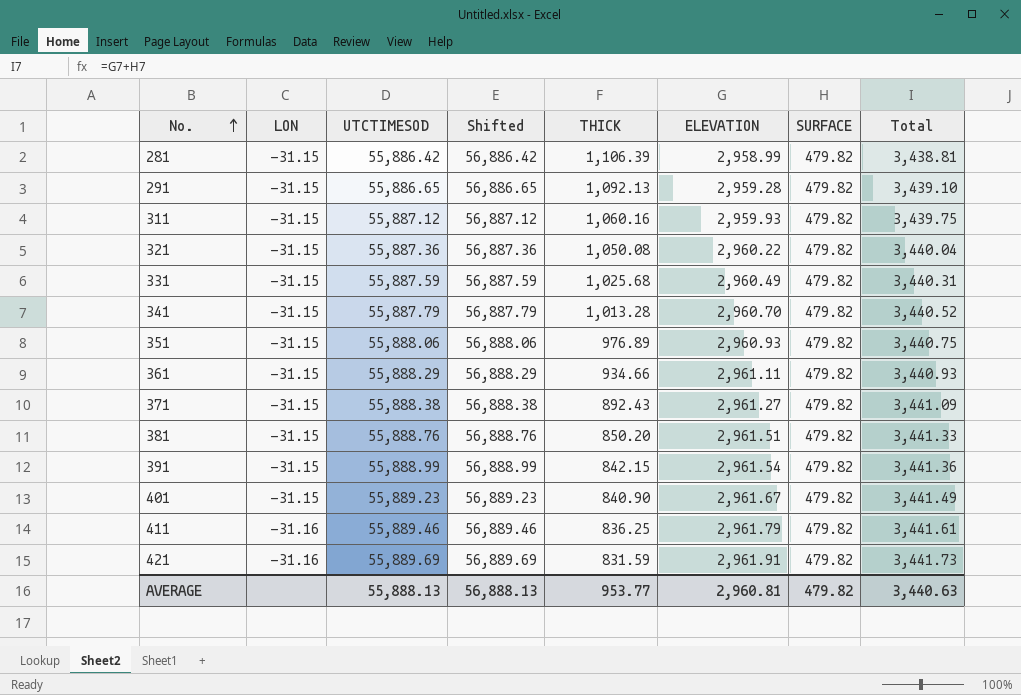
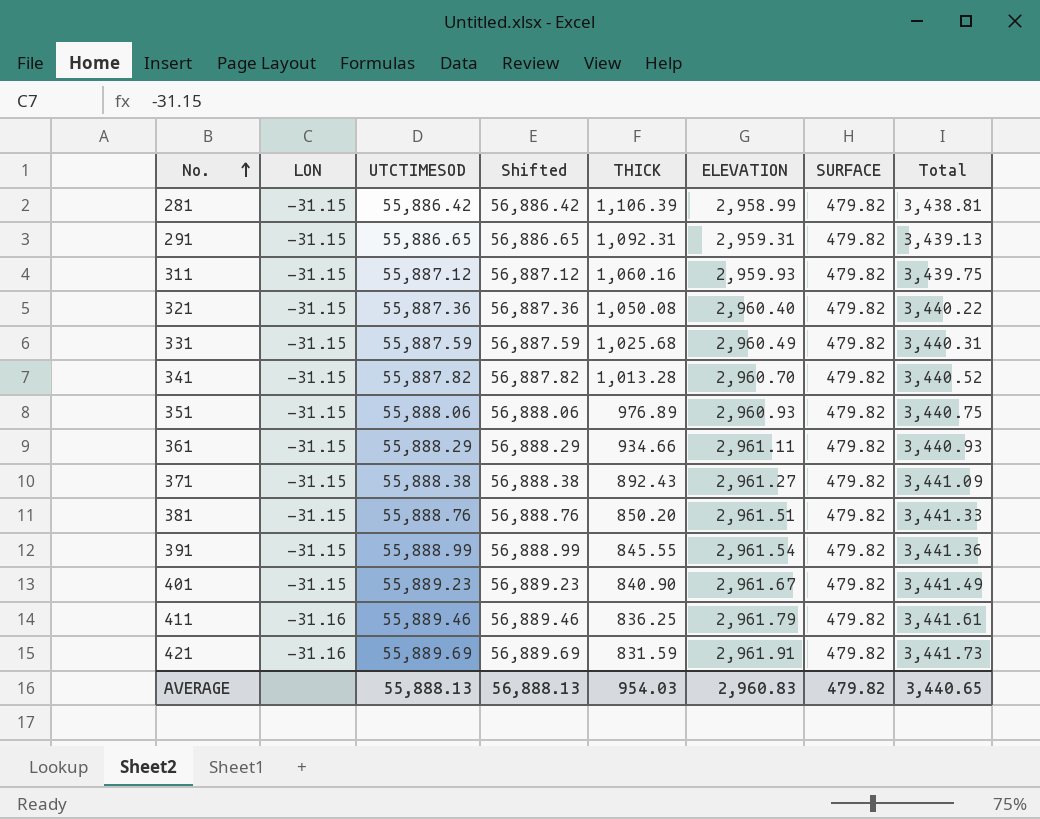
291 | THICK: 1,092.13 -> 1,092.31
291 | ELEVATION: 2,959.28 -> 2,959.31
291 | Total: 3,439.10 -> 3,439.13
321 | ELEVATION: 2,960.22 -> 2,960.40
321 | Total: 3,440.04 -> 3,440.22
341 | UTCTIMESOD: 55,887.79 -> 55,887.82
341 | Shifted: 56,887.79 -> 56,887.82
391 | THICK: 842.15 -> 845.55
AVERAGE | THICK: 953.77 -> 954.03
AVERAGE | ELEVATION: 2,960.81 -> 2,960.83
AVERAGE | Total: 3,440.63 -> 3,440.65

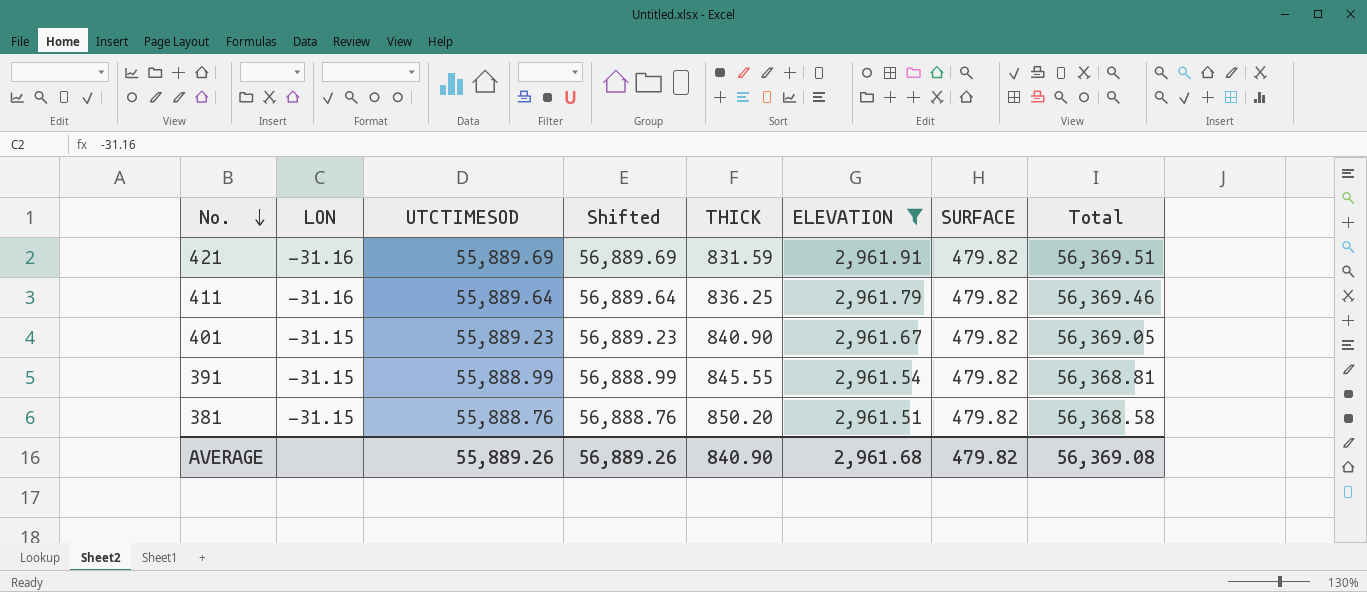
filter: none -> ELEVATION >= 2,961.51
row order: No. ascending -> No. descending
column Total | formula: [ELEVATION] + [SURFACE] -> [UTCTIMESOD] + [SURFACE]
411 | UTCTIMESOD: 55,889.46 -> 55,889.64
411 | Shifted: 56,889.46 -> 56,889.64
AVERAGE | UTCTIMESOD: 55,888.13 -> 55,889.26
AVERAGE | Shifted: 56,888.13 -> 56,889.26
AVERAGE | THICK: 954.03 -> 840.90
AVERAGE | ELEVATION: 2,960.83 -> 2,961.68
AVERAGE | Total: 3,440.65 -> 56,369.08

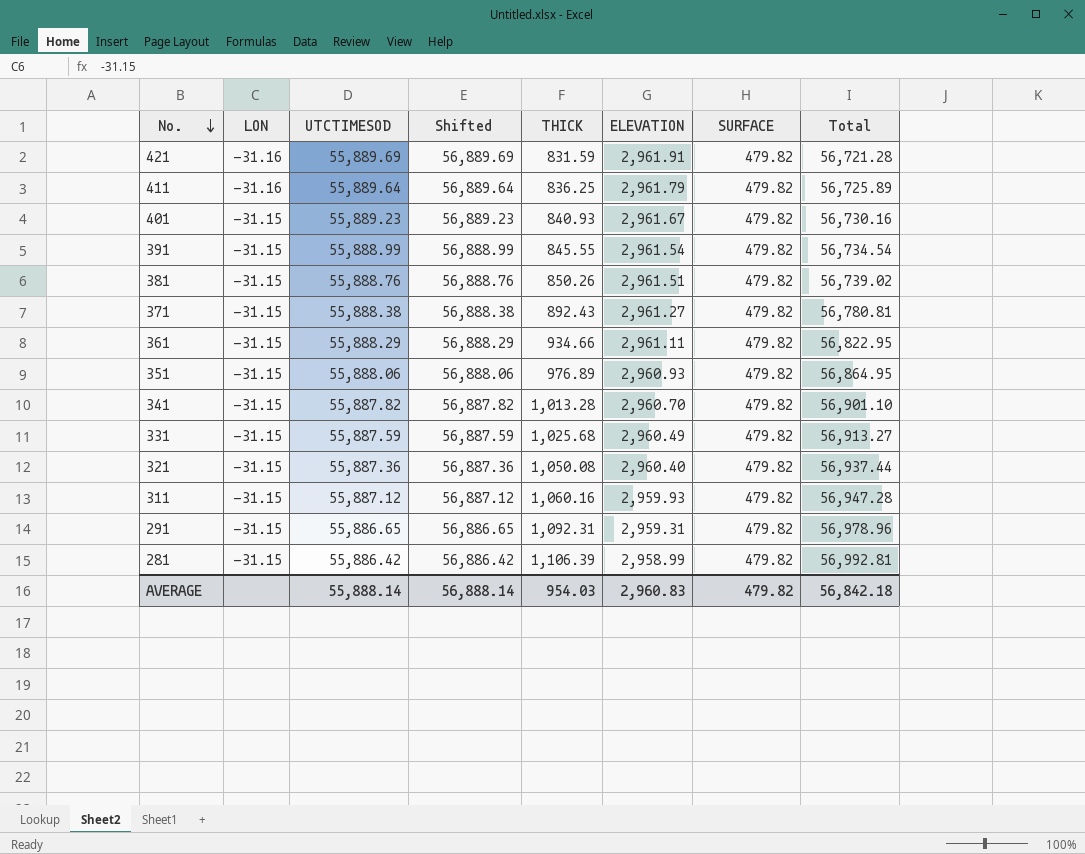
filter: ELEVATION >= 2,961.51 -> none
column Total | formula: [UTCTIMESOD] + [SURFACE] -> [UTCTIMESOD] + [THICK]
401 | THICK: 840.90 -> 840.93
381 | THICK: 850.20 -> 850.26
AVERAGE | UTCTIMESOD: 55,889.26 -> 55,888.14
AVERAGE | Shifted: 56,889.26 -> 56,888.14
AVERAGE | THICK: 840.90 -> 954.03
AVERAGE | ELEVATION: 2,961.68 -> 2,960.83
AVERAGE | Total: 56,369.08 -> 56,842.18

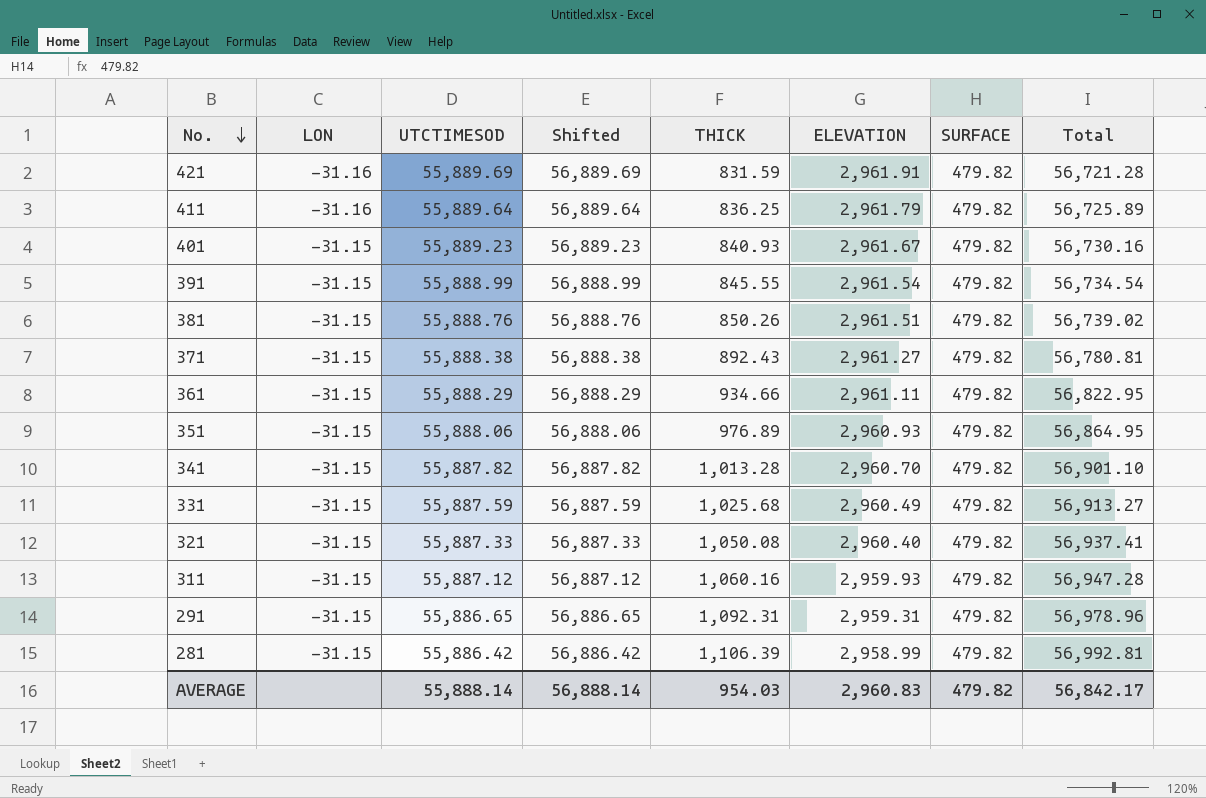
321 | UTCTIMESOD: 55,887.36 -> 55,887.33
321 | Shifted: 56,887.36 -> 56,887.33
321 | Total: 56,937.44 -> 56,937.41
AVERAGE | Total: 56,842.18 -> 56,842.17

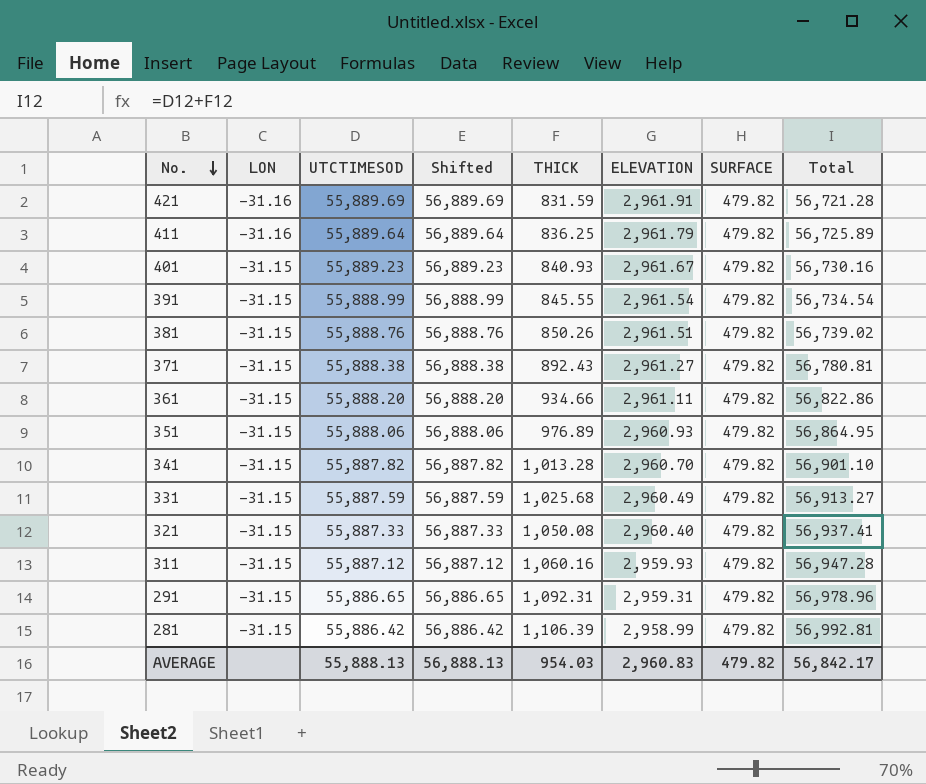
361 | UTCTIMESOD: 55,888.29 -> 55,888.20
361 | Shifted: 56,888.29 -> 56,888.20
361 | Total: 56,822.95 -> 56,822.86
AVERAGE | UTCTIMESOD: 55,888.14 -> 55,888.13
AVERAGE | Shifted: 56,888.14 -> 56,888.13

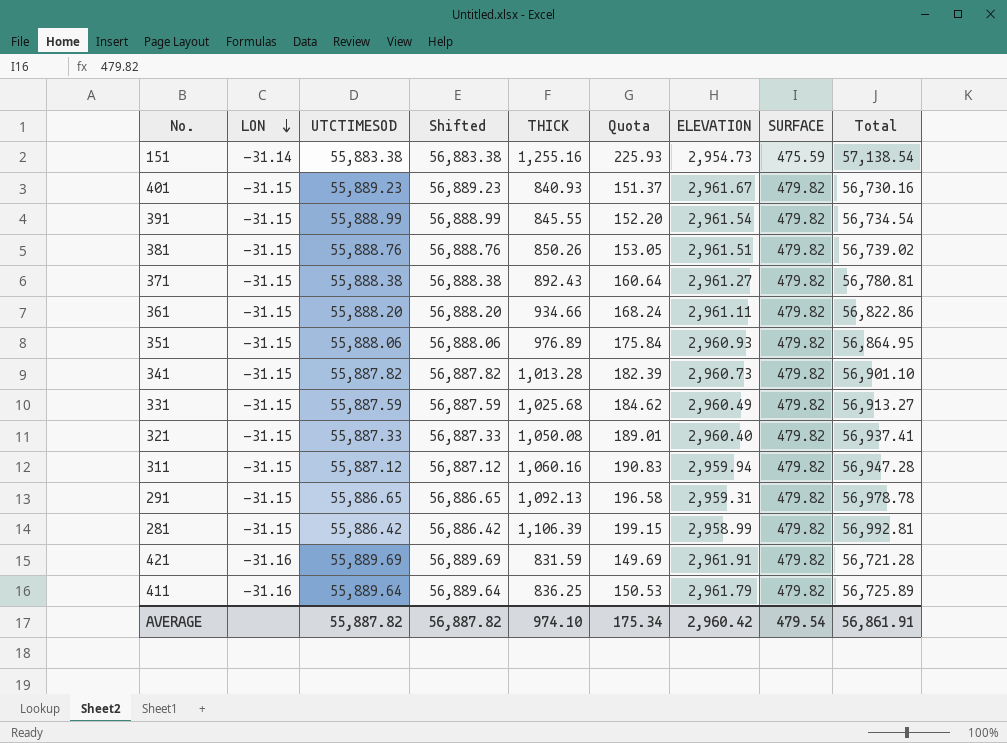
row order: No. descending -> LON descending
column Quota | formula: none -> [THICK] * 0.18
row 151: none -> -31.14 | 55,883.38 | 56,883.38 | 1,255.16 | 225.93 | 2,954.73 | 475.59 | 57,138.54
341 | ELEVATION: 2,960.70 -> 2,960.73
311 | ELEVATION: 2,959.93 -> 2,959.94
291 | THICK: 1,092.31 -> 1,092.13
291 | Total: 56,978.96 -> 56,978.78
AVERAGE | UTCTIMESOD: 55,888.13 -> 55,887.82
AVERAGE | Shifted: 56,888.13 -> 56,887.82
AVERAGE | THICK: 954.03 -> 974.10
AVERAGE | ELEVATION: 2,960.83 -> 2,960.42
AVERAGE | SURFACE: 479.82 -> 479.54
AVERAGE | Total: 56,842.17 -> 56,861.91

